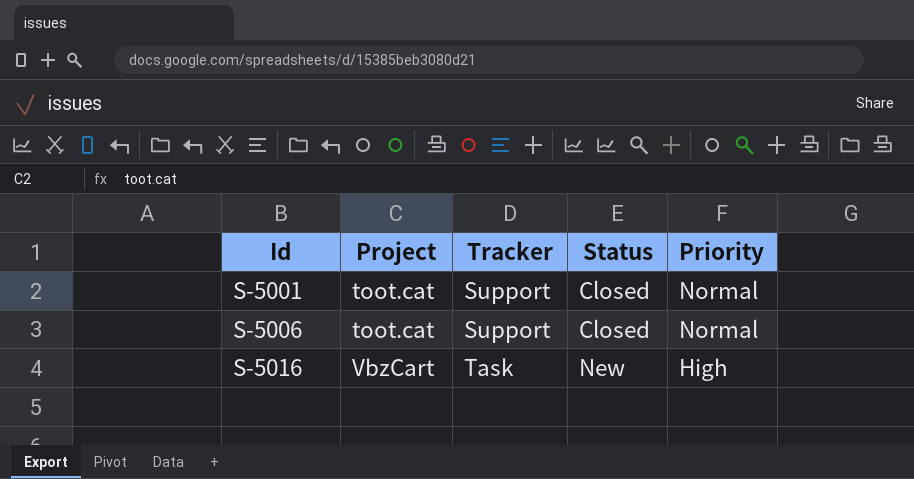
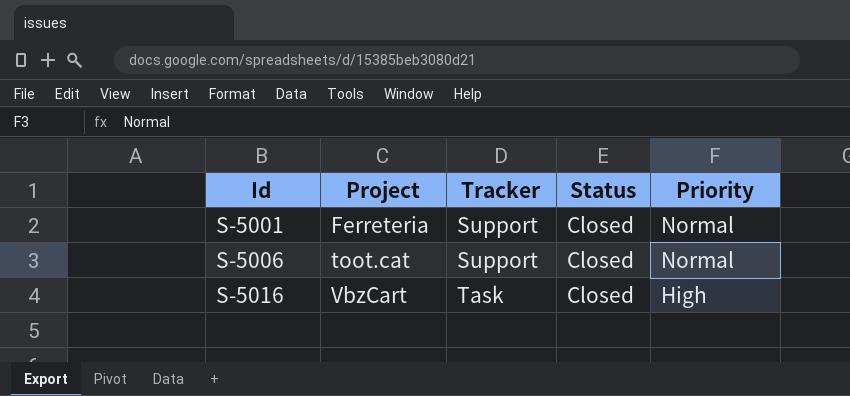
S-5001 | Project: toot.cat -> Ferreteria
S-5016 | Status: New -> Closed

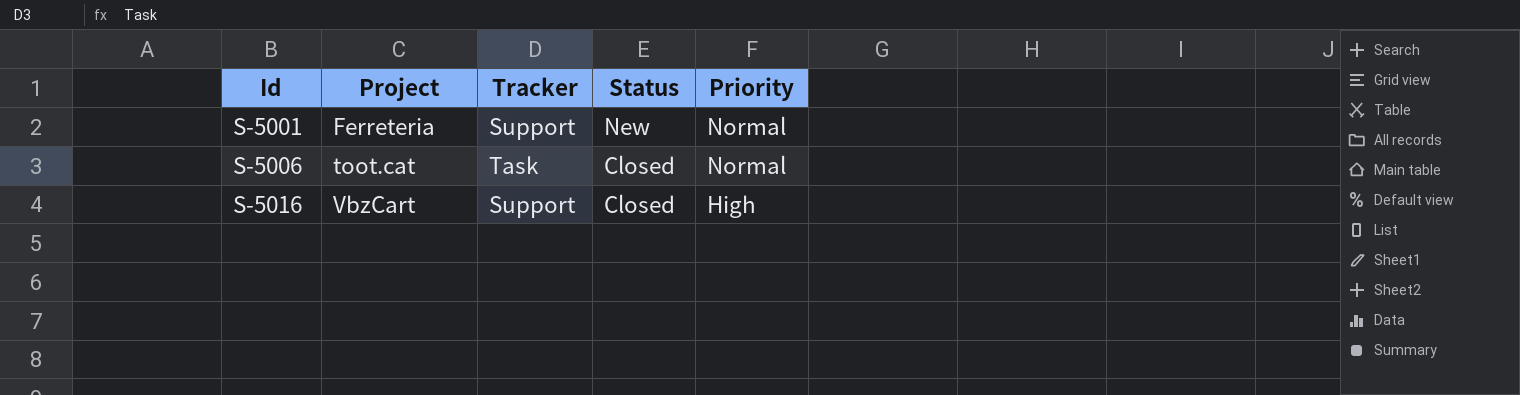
S-5001 | Status: Closed -> New
S-5006 | Tracker: Support -> Task
S-5016 | Tracker: Task -> Support

